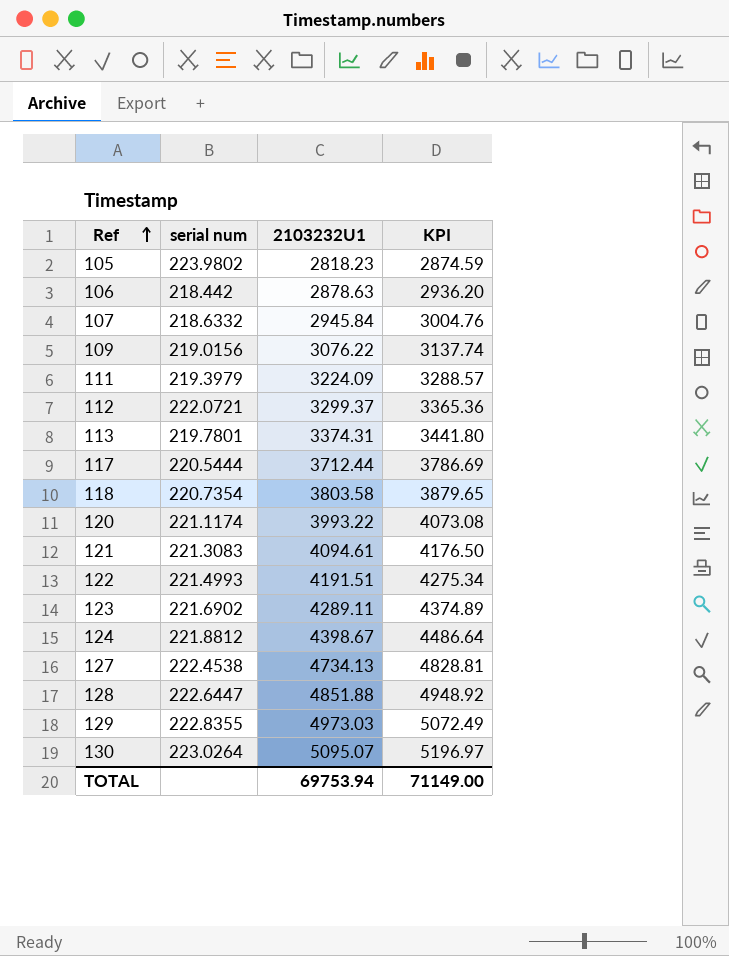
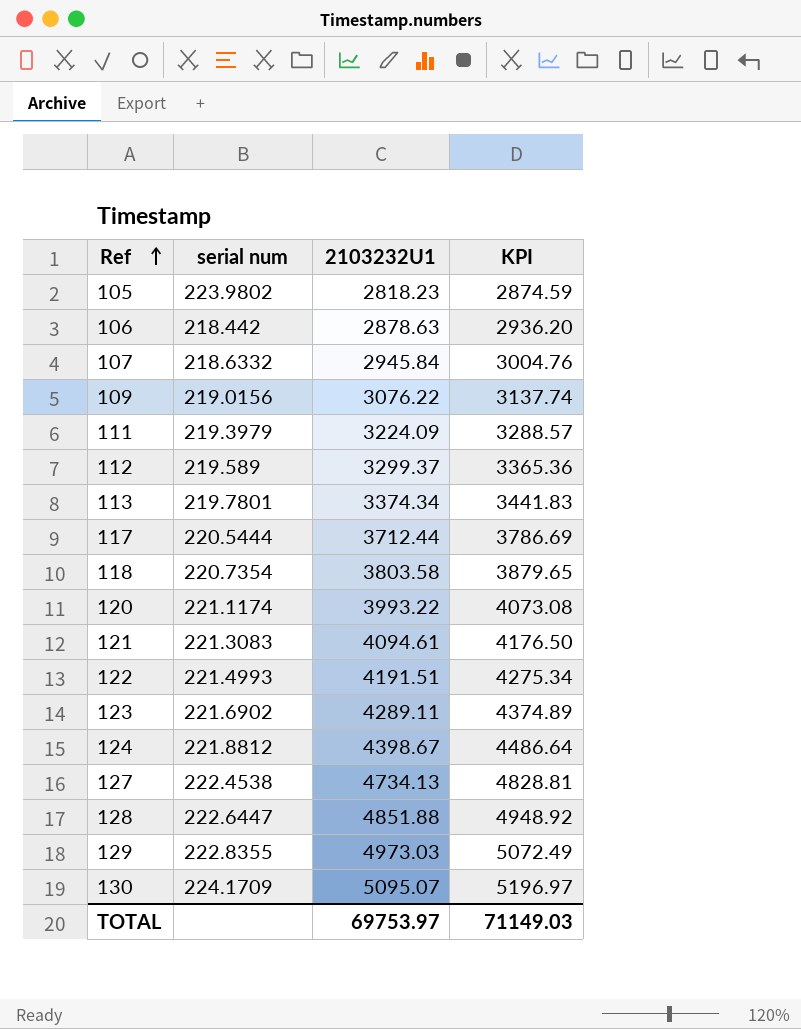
112 | serial num: 222.0721 -> 219.589
113 | 2103232U1: 3374.31 -> 3374.34
113 | KPI: 3441.80 -> 3441.83
130 | serial num: 223.0264 -> 224.1709
TOTAL | 2103232U1: 69753.94 -> 69753.97
TOTAL | KPI: 71149.00 -> 71149.03

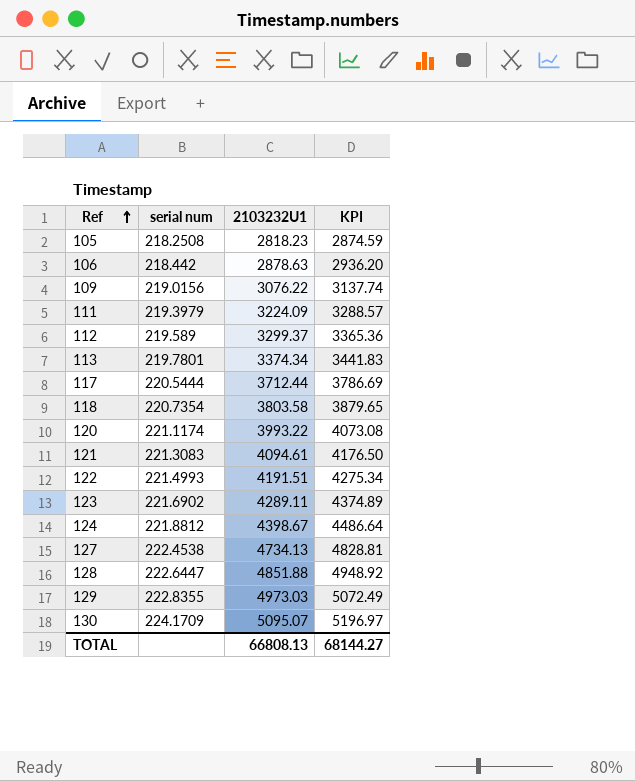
row 107: 218.6332 | 2945.84 | 3004.76 -> none
105 | serial num: 223.9802 -> 218.2508
TOTAL | 2103232U1: 69753.97 -> 66808.13
TOTAL | KPI: 71149.03 -> 68144.27

